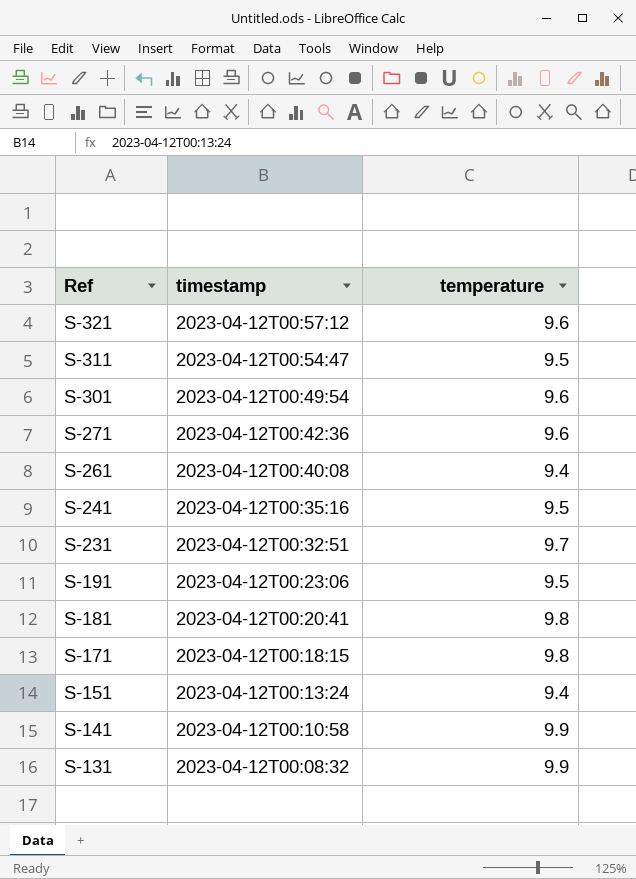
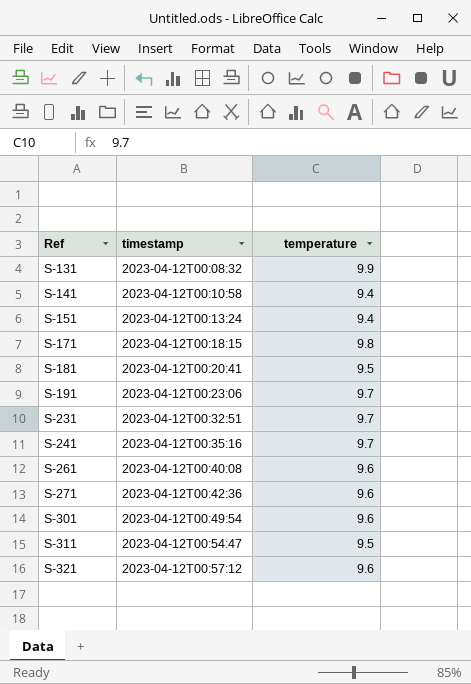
row order: Ref descending -> Ref ascending
S-141 | temperature: 9.9 -> 9.4
S-181 | temperature: 9.8 -> 9.5
S-191 | temperature: 9.5 -> 9.7
S-241 | temperature: 9.5 -> 9.7
S-261 | temperature: 9.4 -> 9.6

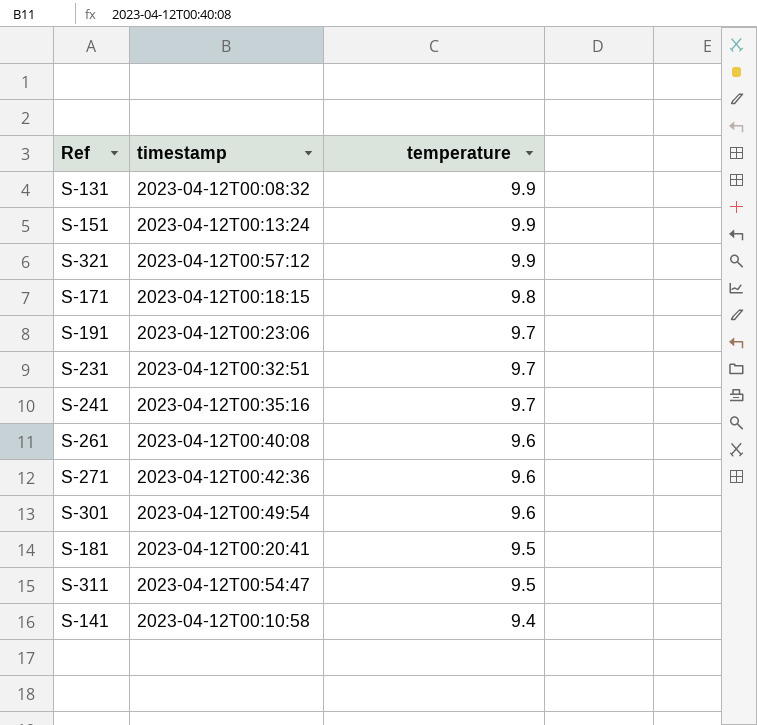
row order: Ref ascending -> temperature descending
S-151 | temperature: 9.4 -> 9.9
S-321 | temperature: 9.6 -> 9.9

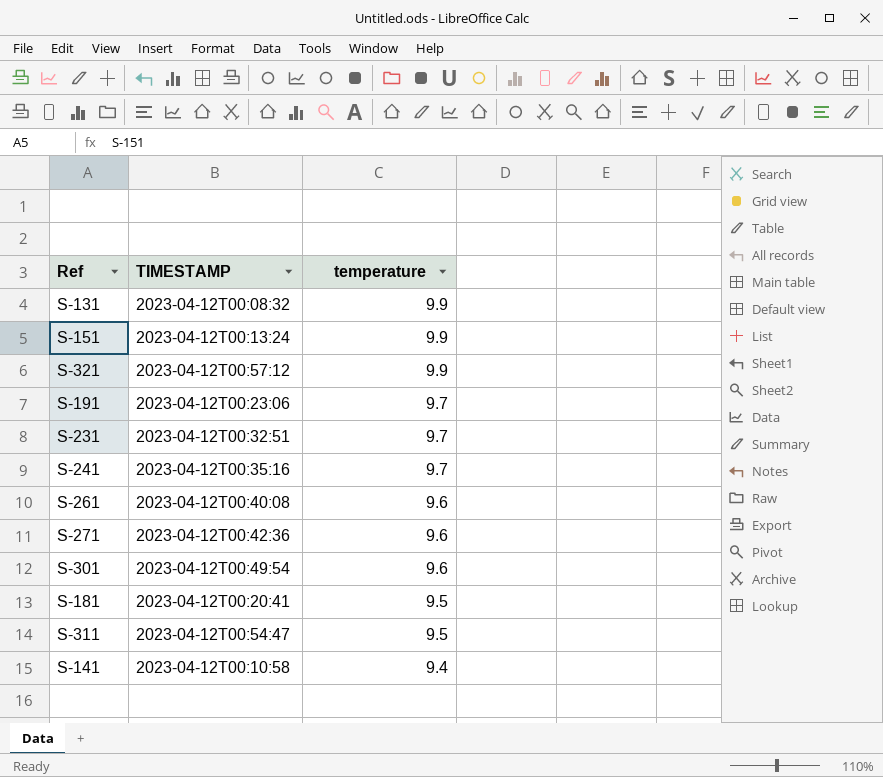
column name: timestamp -> TIMESTAMP
row S-171: 2023-04-12T00:18:15 | 9.8 -> none

